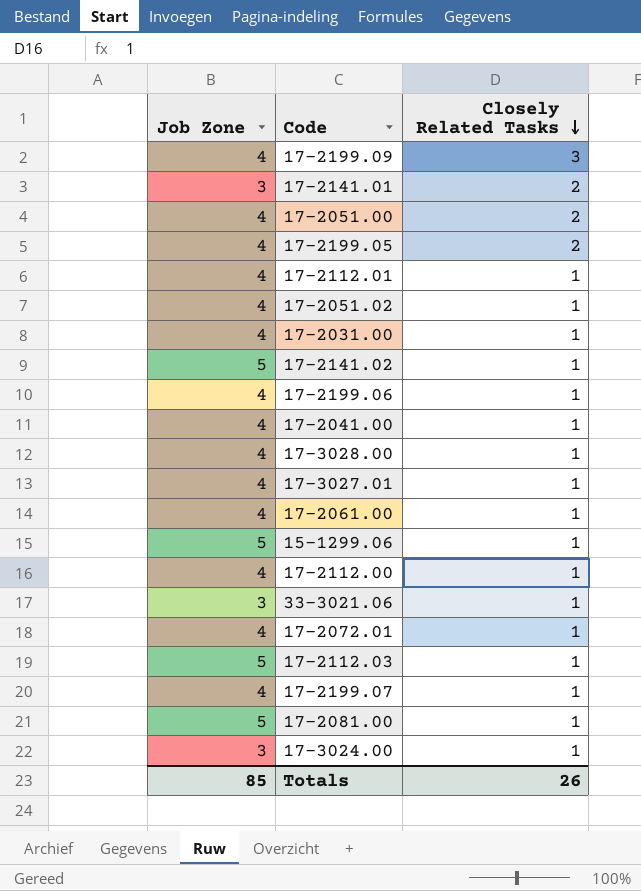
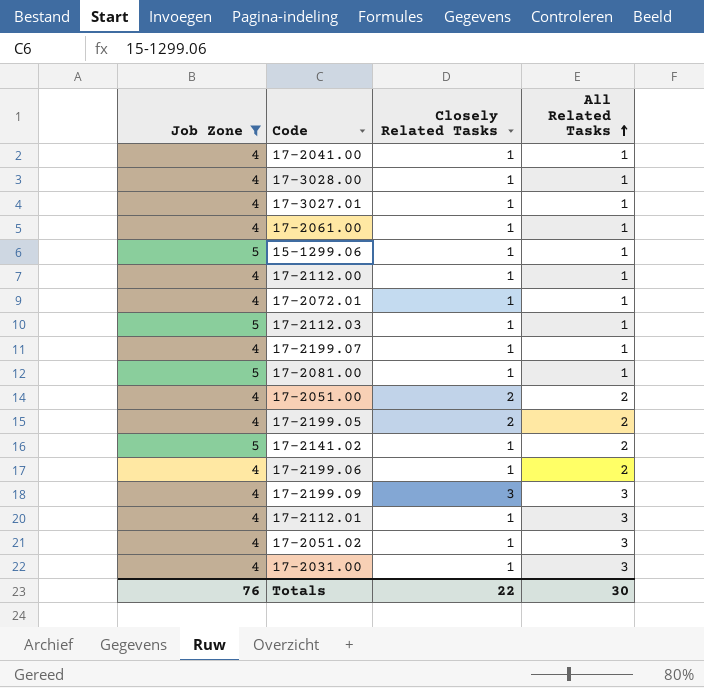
filter: none -> Job Zone != 3
row order: Closely Related Tasks descending -> All Related Tasks ascending
column All Related Tasks | position: none -> 4
Totals | Job Zone: 85 -> 76
Totals | Closely Related Tasks: 26 -> 22

